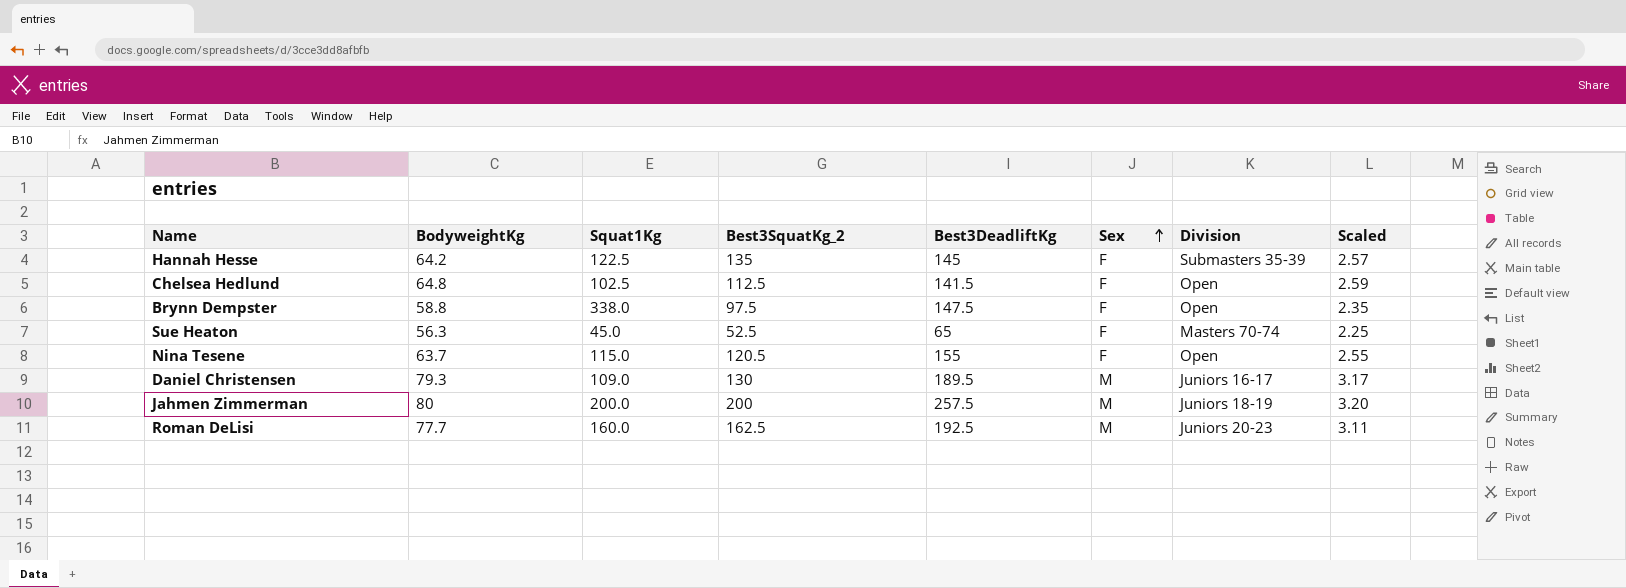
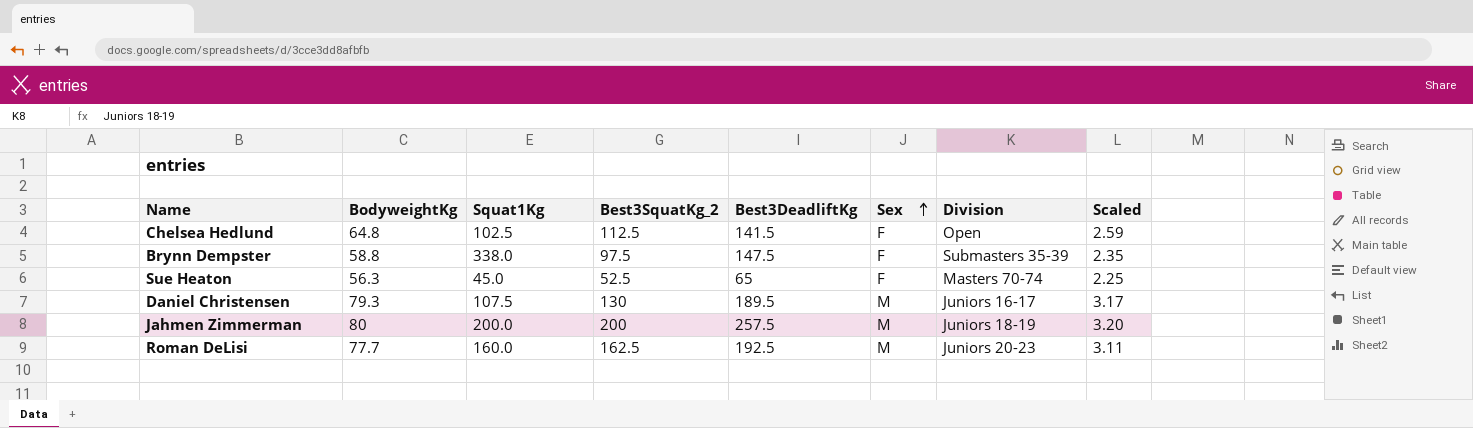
row Hannah Hesse: 64.2 | 122.5 | 135 | 145 | F | Submasters 35-39 | 2.57 -> none
row Nina Tesene: 63.7 | 115.0 | 120.5 | 155 | F | Open | 2.55 -> none
Brynn Dempster | Division: Open -> Submasters 35-39
Daniel Christensen | Squat1Kg: 109.0 -> 107.5

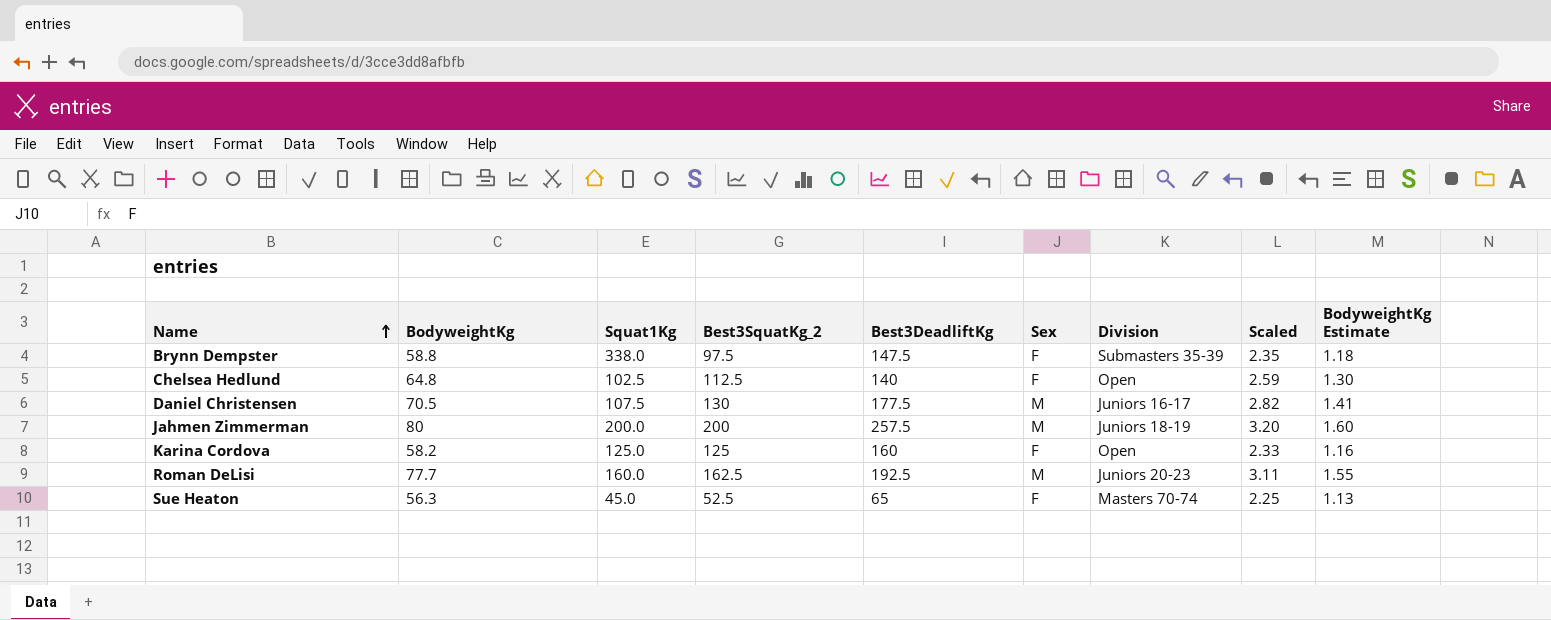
row order: Sex ascending -> Name ascending
column BodyweightKg Estimate | formula: none -> [BodyweightKg] * 0.02
Chelsea Hedlund | Best3DeadliftKg: 141.5 -> 140
Daniel Christensen | BodyweightKg: 79.3 -> 70.5
Daniel Christensen | Best3DeadliftKg: 189.5 -> 177.5
Daniel Christensen | Scaled: 3.17 -> 2.82
row Karina Cordova: none -> 58.2 | 125.0 | 125 | 160 | F | Open | 2.33 | 1.16

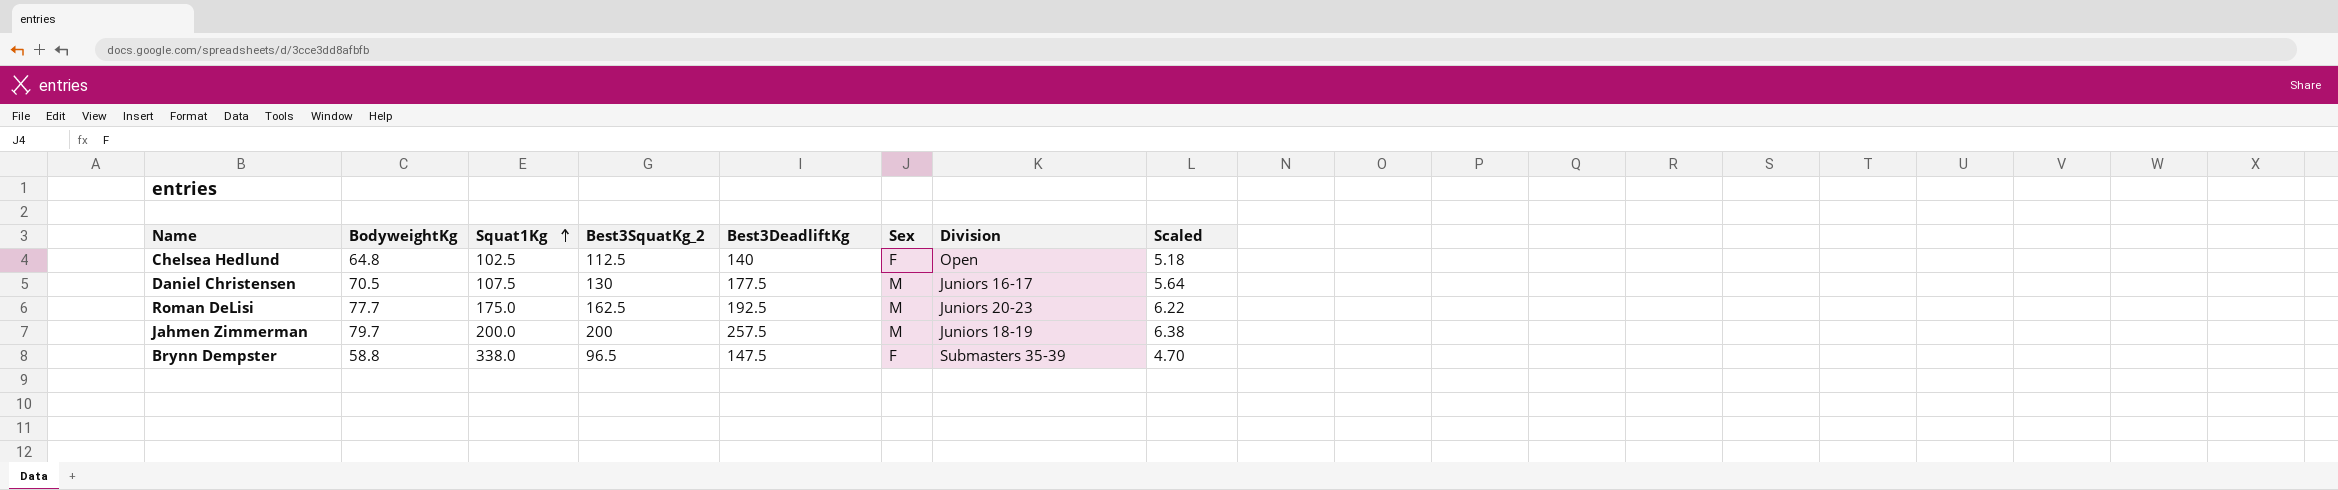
row order: Name ascending -> Squat1Kg ascending
column BodyweightKg Estimate | formula: [BodyweightKg] * 0.02 -> none
column Scaled | formula: [BodyweightKg] * 0.04 -> [BodyweightKg] * 0.08
row Karina Cordova: 58.2 | 125.0 | 125 | 160 | F | Open | 2.33 | 1.16 -> none
row Sue Heaton: 56.3 | 45.0 | 52.5 | 65 | F | Masters 70-74 | 2.25 | 1.13 -> none
Roman DeLisi | Squat1Kg: 160.0 -> 175.0
Jahmen Zimmerman | BodyweightKg: 80 -> 79.7
Brynn Dempster | Best3SquatKg_2: 97.5 -> 96.5

